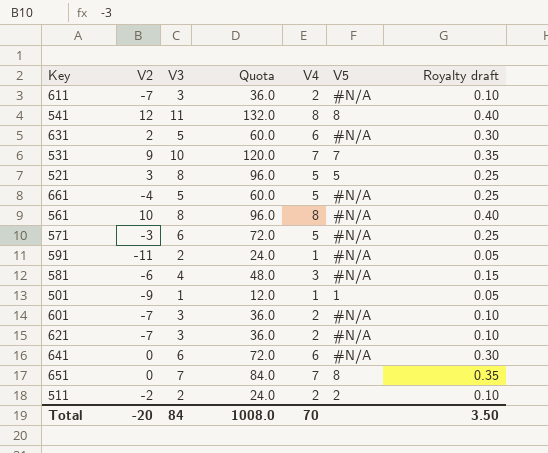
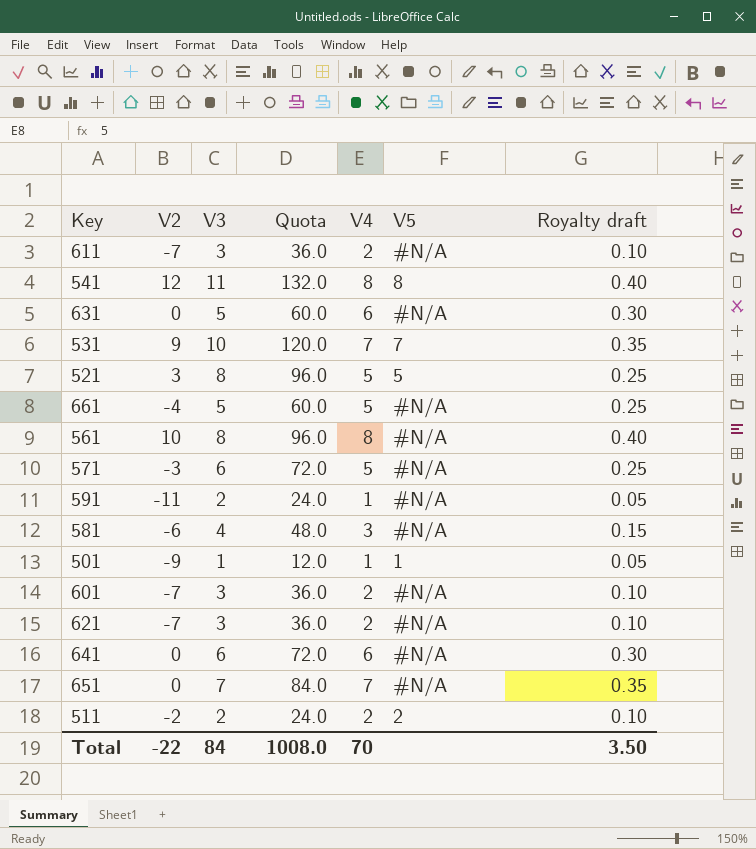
631 | V2: 2 -> 0
651 | V5: 8 -> #N/A
Total | V2: -20 -> -22

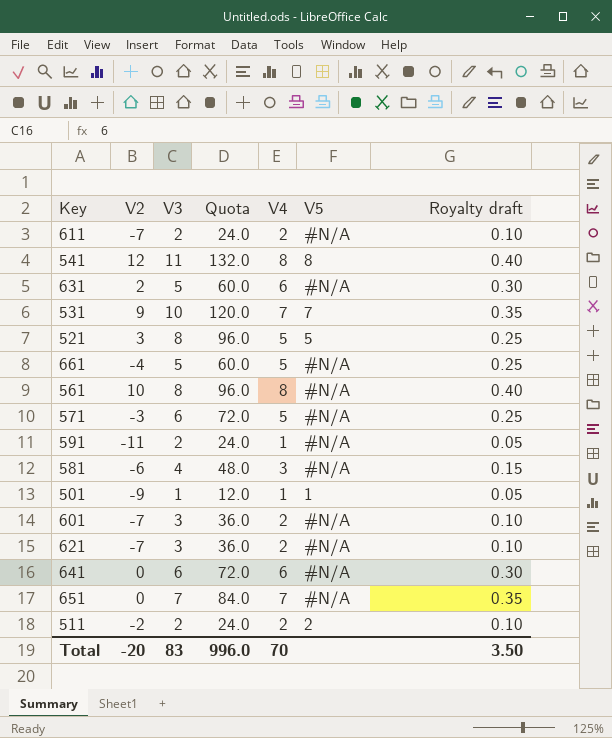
611 | V3: 3 -> 2
611 | Quota: 36.0 -> 24.0
631 | V2: 0 -> 2
Total | V2: -22 -> -20
Total | V3: 84 -> 83
Total | Quota: 1008.0 -> 996.0

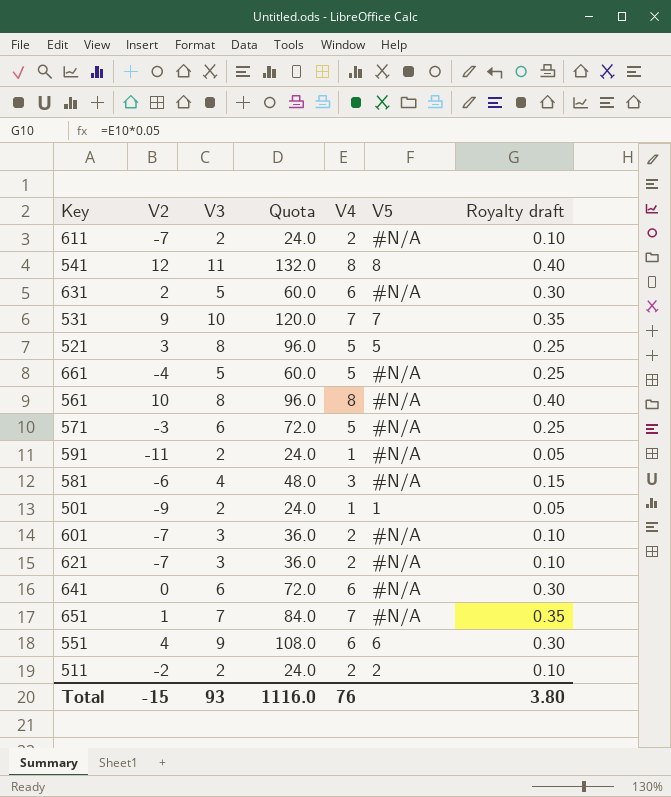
501 | V3: 1 -> 2
501 | Quota: 12.0 -> 24.0
651 | V2: 0 -> 1
row 551: none -> 4 | 9 | 108.0 | 6 | 6 | 0.30
Total | V2: -20 -> -15
Total | V3: 83 -> 93
Total | Quota: 996.0 -> 1116.0
Total | V4: 70 -> 76
Total | Royalty draft: 3.50 -> 3.80

